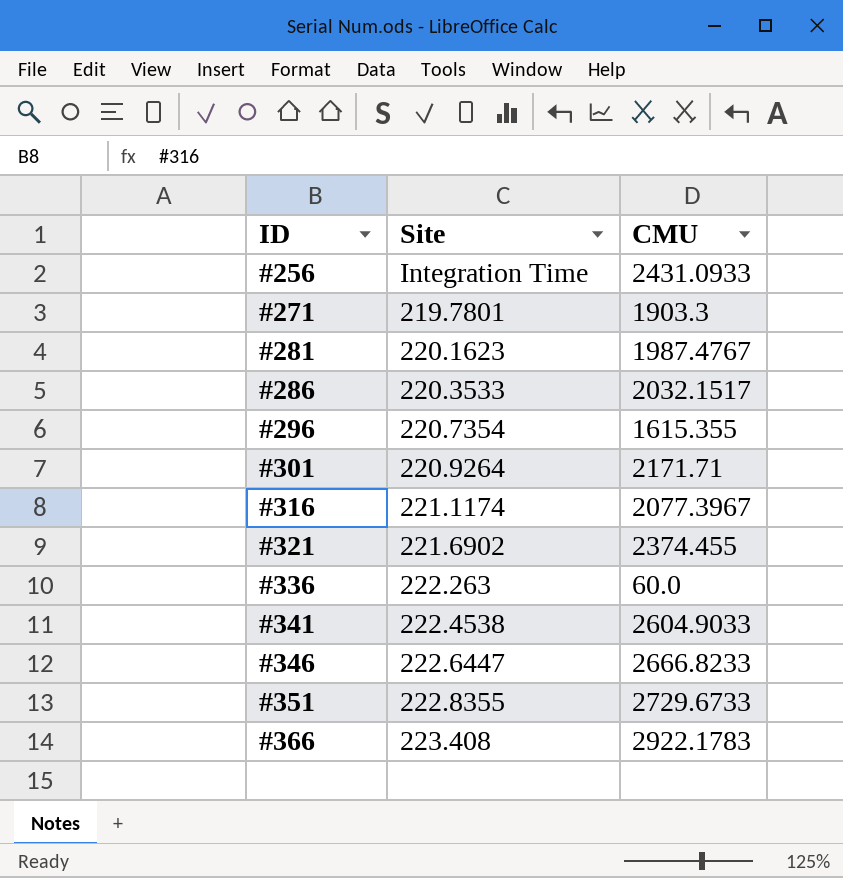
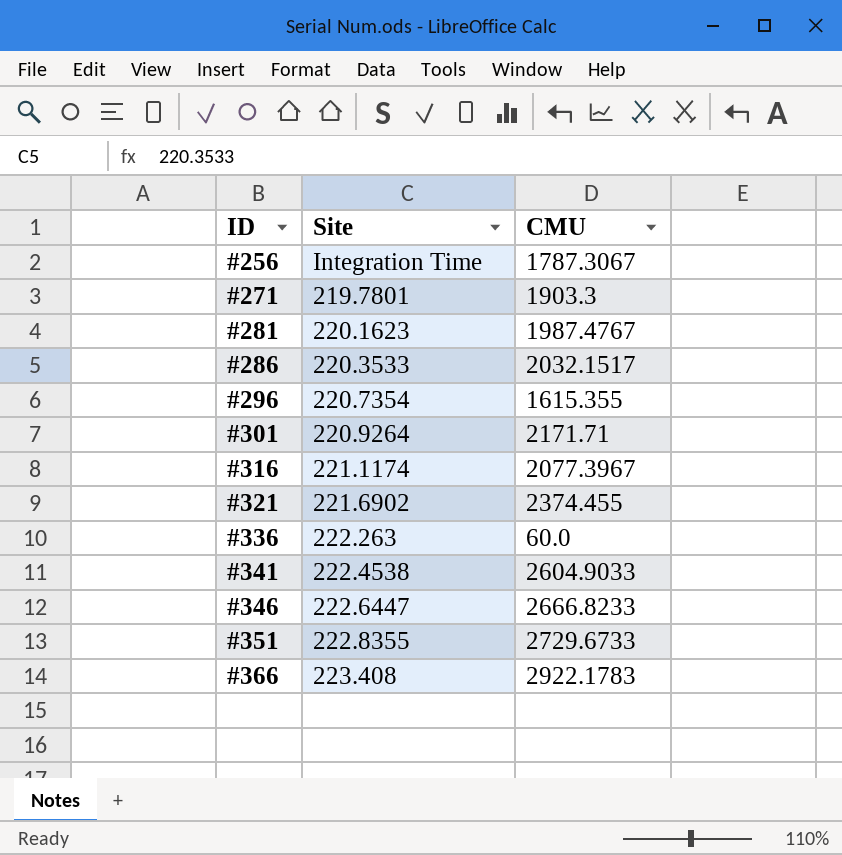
#256 | CMU: 2431.0933 -> 1787.3067

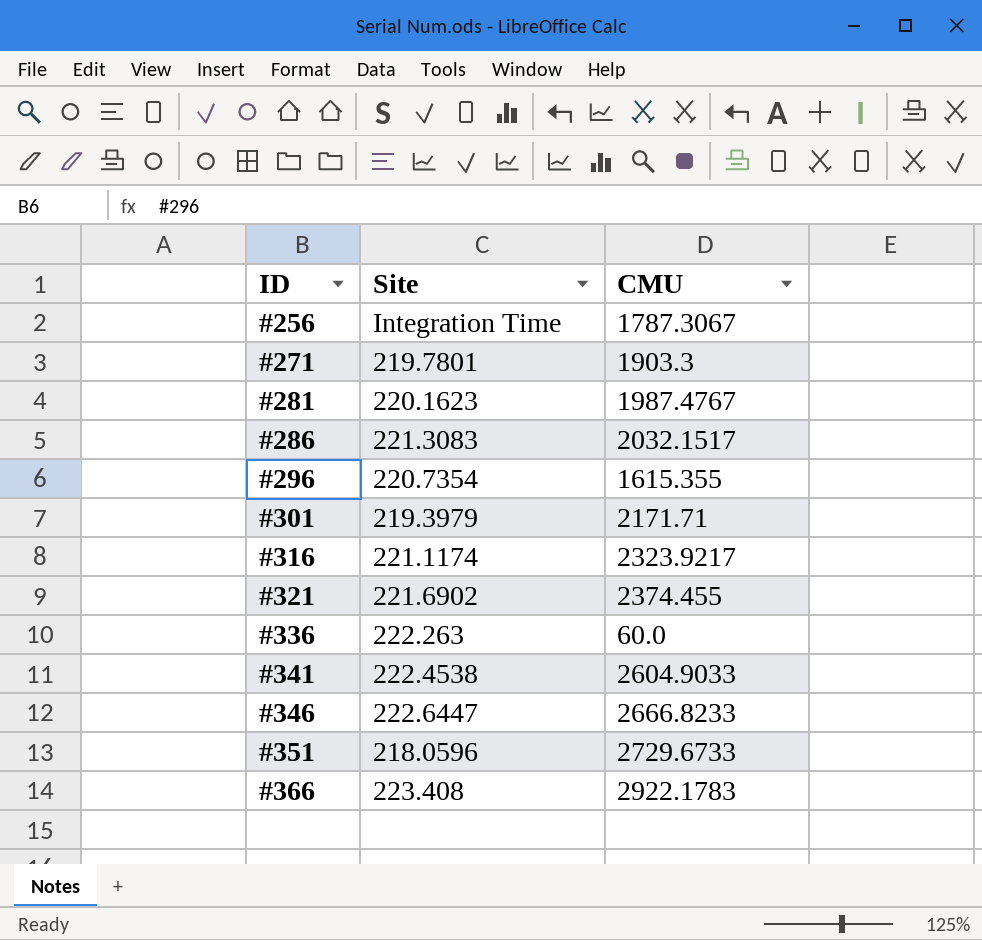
#286 | Site: 220.3533 -> 221.3083
#301 | Site: 220.9264 -> 219.3979
#316 | CMU: 2077.3967 -> 2323.9217
#351 | Site: 222.8355 -> 218.0596

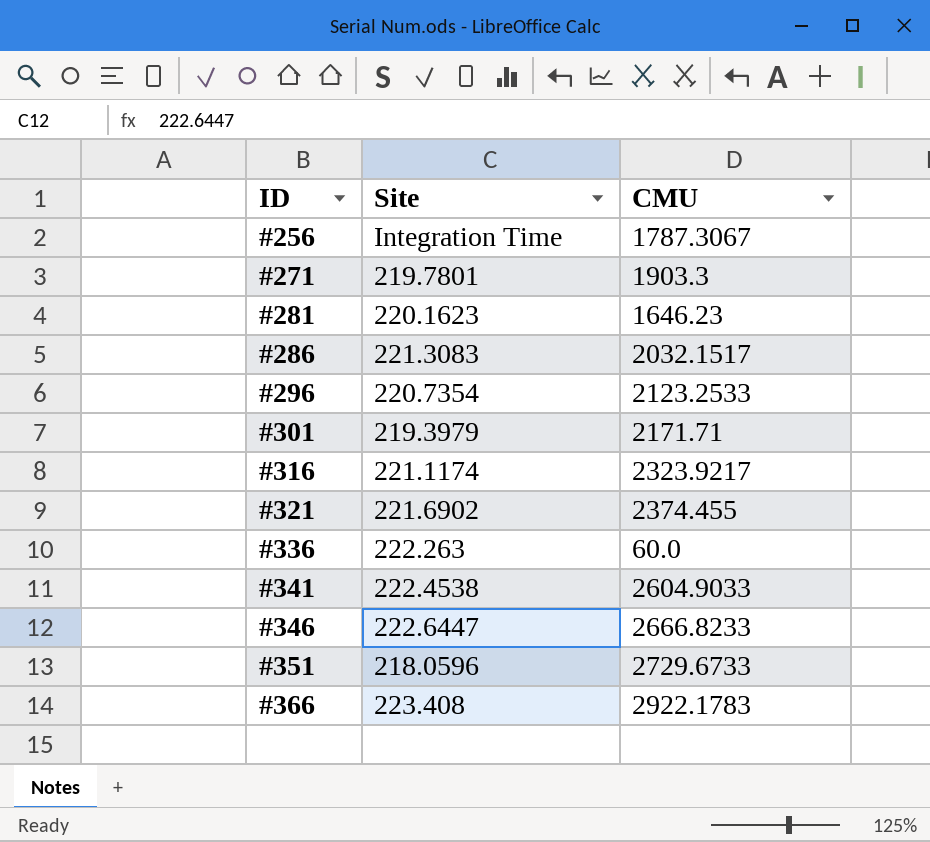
#281 | CMU: 1987.4767 -> 1646.23
#296 | CMU: 1615.355 -> 2123.2533

